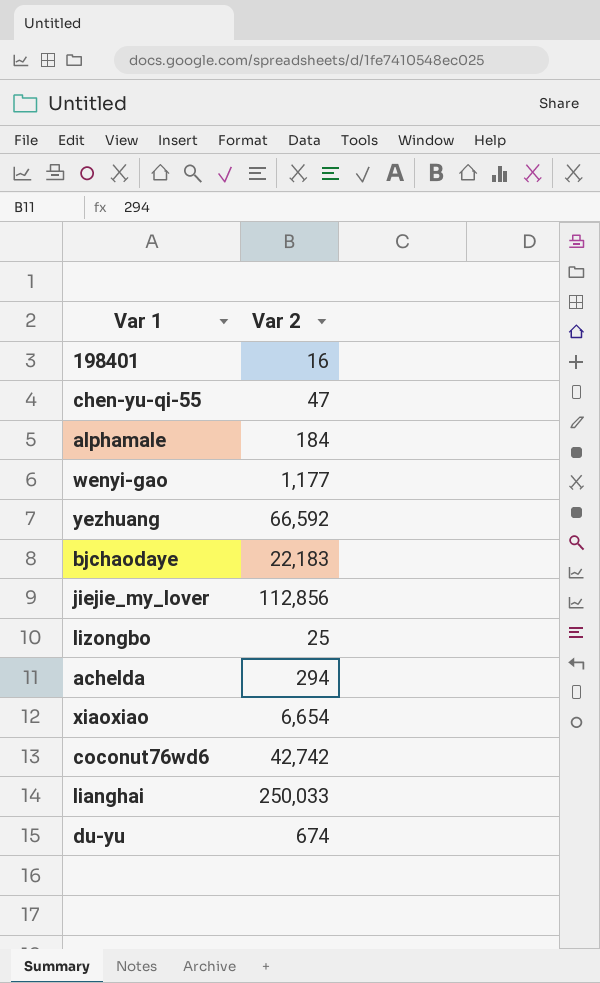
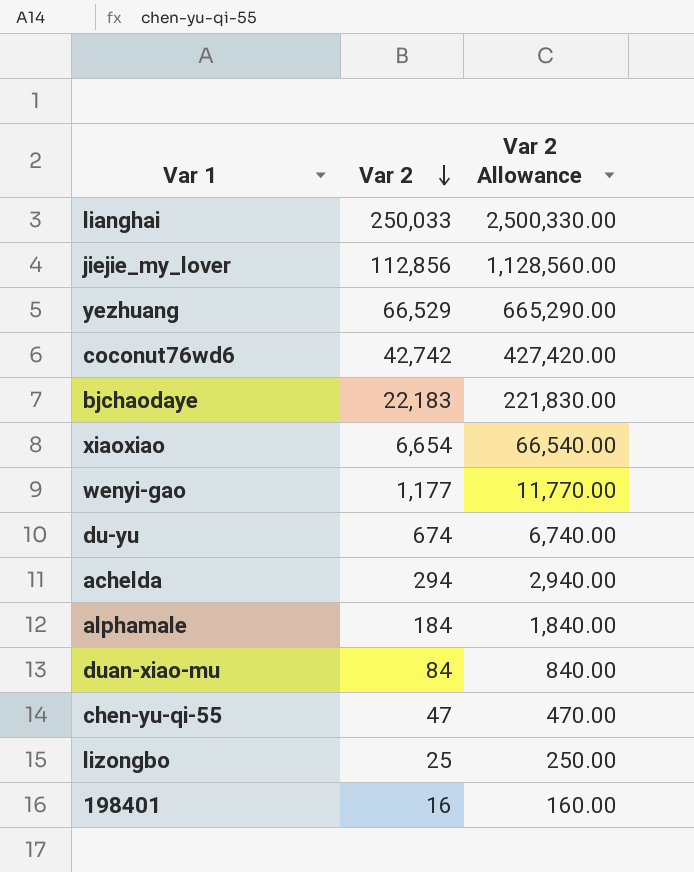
row order: none -> Var 2 descending
column Var 2 Allowance | formula: none -> [Var 2] * 10
yezhuang | Var 2: 66,592 -> 66,529
row duan-xiao-mu: none -> 84 | 840.00

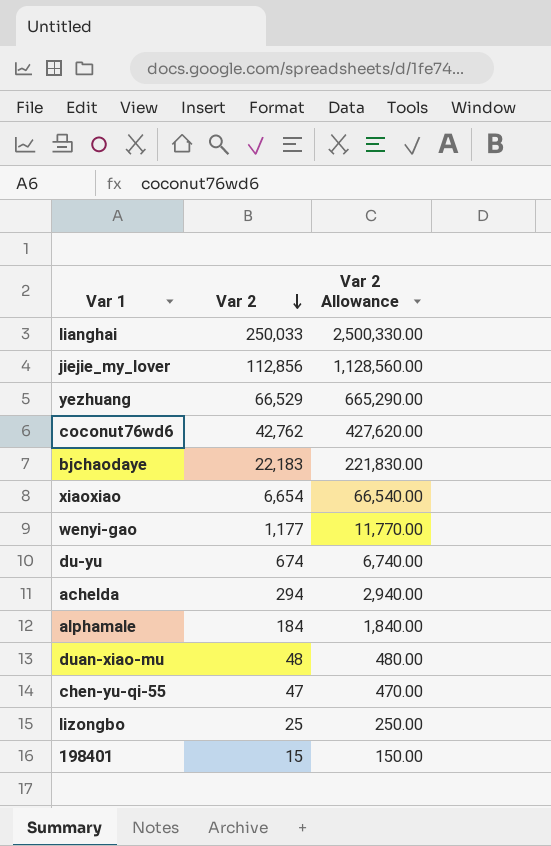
coconut76wd6 | Var 2: 42,742 -> 42,762
coconut76wd6 | Var 2 Allowance: 427,420.00 -> 427,620.00
duan-xiao-mu | Var 2: 84 -> 48
duan-xiao-mu | Var 2 Allowance: 840.00 -> 480.00
198401 | Var 2: 16 -> 15
198401 | Var 2 Allowance: 160.00 -> 150.00

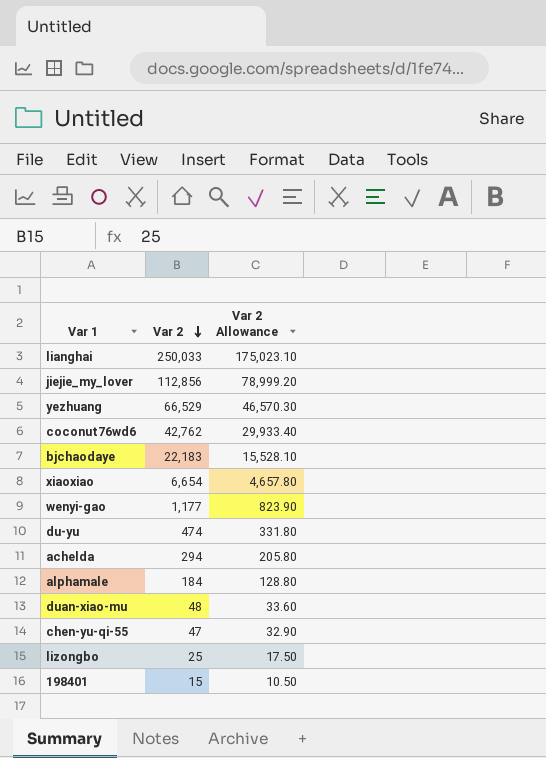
column Var 2 Allowance | formula: [Var 2] * 10 -> [Var 2] * 0.7
du-yu | Var 2: 674 -> 474

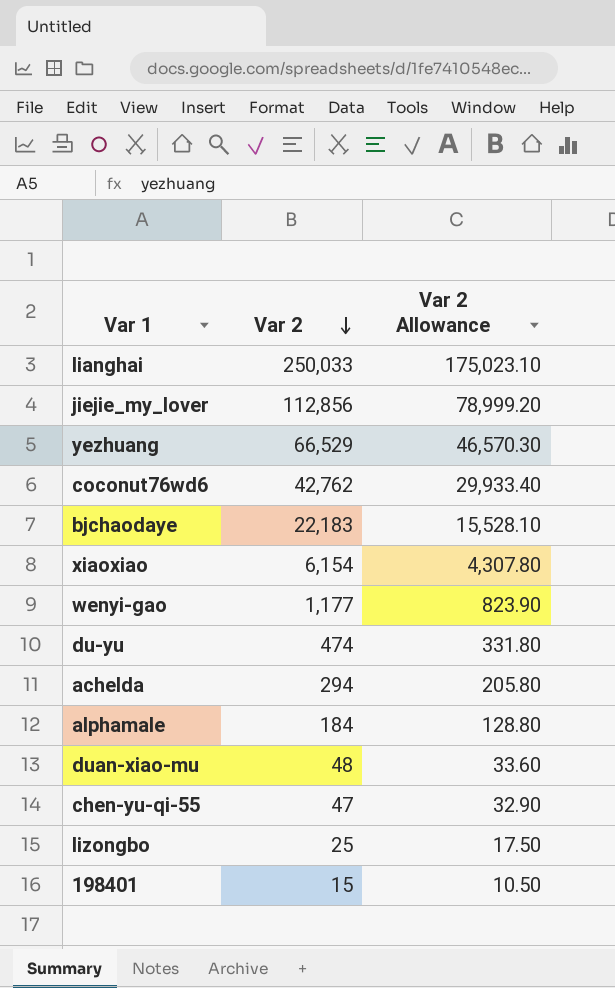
xiaoxiao | Var 2: 6,654 -> 6,154
xiaoxiao | Var 2 Allowance: 4,657.80 -> 4,307.80

